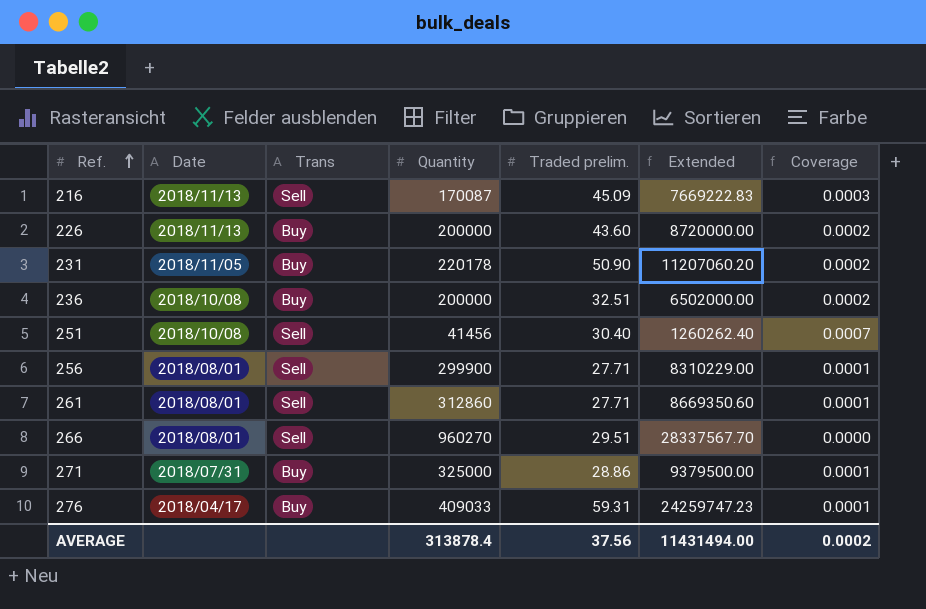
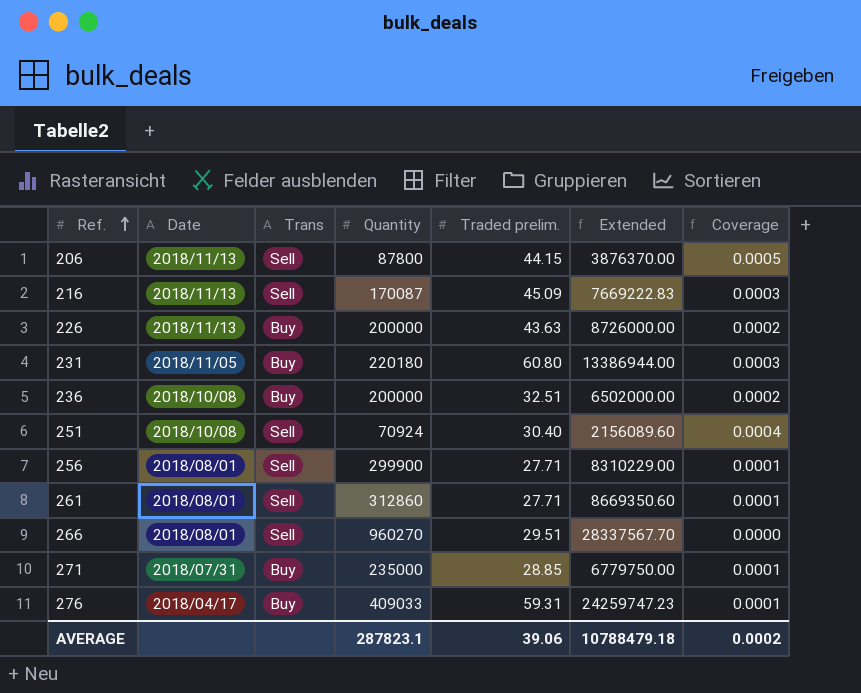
row 206: none -> 2018/11/13 | Sell | 87800 | 44.15 | 3876370.00 | 0.0005
226 | Traded prelim.: 43.60 -> 43.63
226 | Extended: 8720000.00 -> 8726000.00
231 | Quantity: 220178 -> 220180
231 | Traded prelim.: 50.90 -> 60.80
231 | Extended: 11207060.20 -> 13386944.00
231 | Coverage: 0.0002 -> 0.0003
251 | Quantity: 41456 -> 70924
251 | Extended: 1260262.40 -> 2156089.60
251 | Coverage: 0.0007 -> 0.0004
271 | Quantity: 325000 -> 235000
271 | Traded prelim.: 28.86 -> 28.85
271 | Extended: 9379500.00 -> 6779750.00
AVERAGE | Quantity: 313878.4 -> 287823.1
AVERAGE | Traded prelim.: 37.56 -> 39.06
AVERAGE | Extended: 11431494.00 -> 10788479.18

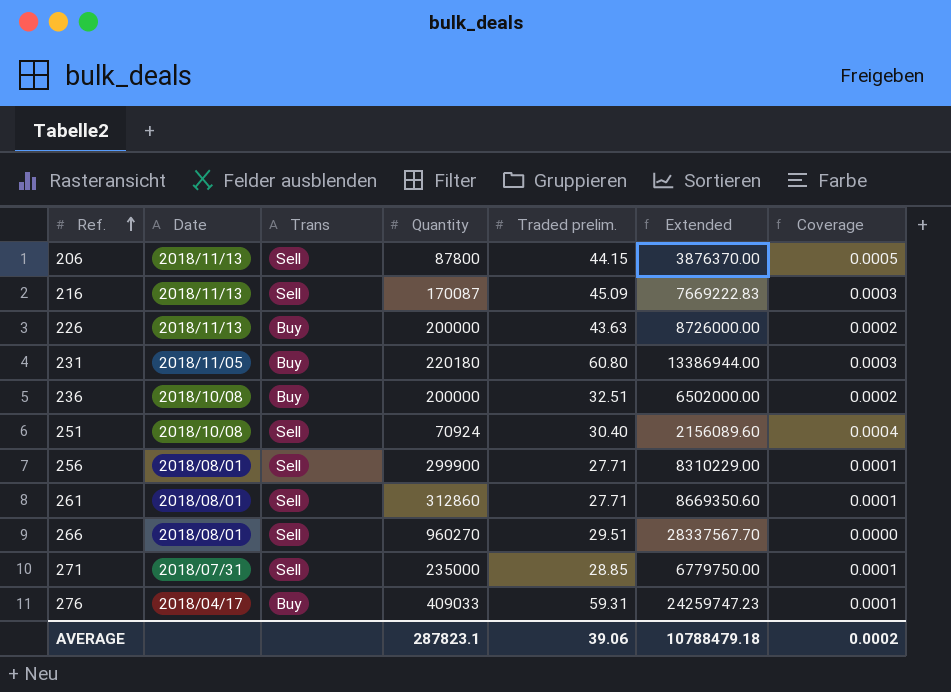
271 | Trans: Buy -> Sell

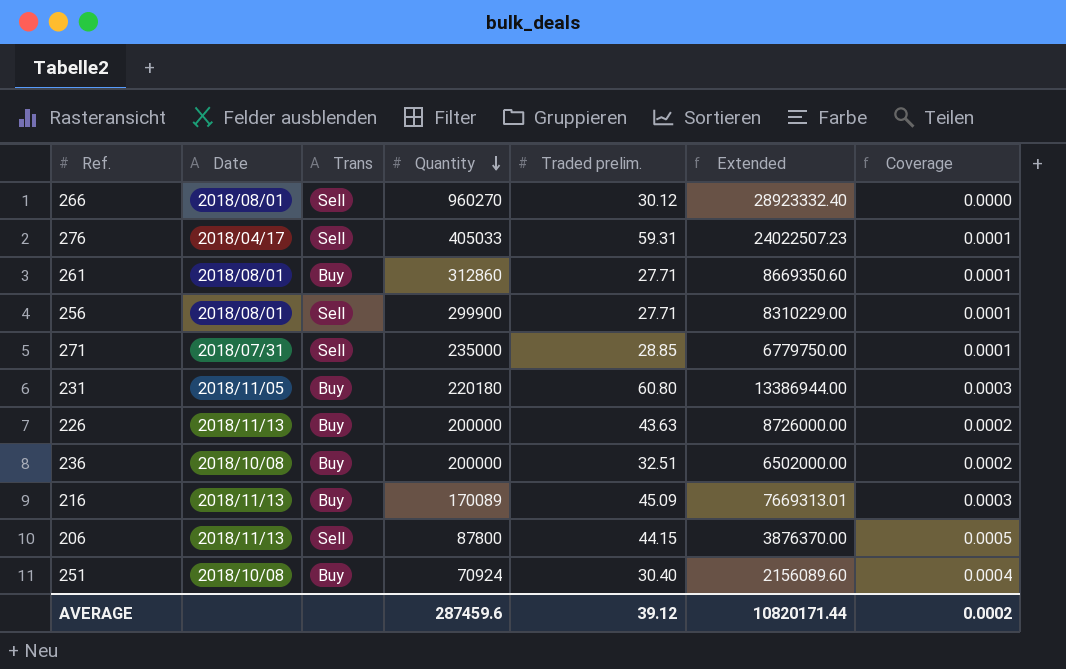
row order: Ref. ascending -> Quantity descending
266 | Traded prelim.: 29.51 -> 30.12
266 | Extended: 28337567.70 -> 28923332.40
276 | Trans: Buy -> Sell
276 | Quantity: 409033 -> 405033
276 | Extended: 24259747.23 -> 24022507.23
261 | Trans: Sell -> Buy
216 | Trans: Sell -> Buy
216 | Quantity: 170087 -> 170089
216 | Extended: 7669222.83 -> 7669313.01
251 | Trans: Sell -> Buy
AVERAGE | Quantity: 287823.1 -> 287459.6
AVERAGE | Traded prelim.: 39.06 -> 39.12
AVERAGE | Extended: 10788479.18 -> 10820171.44

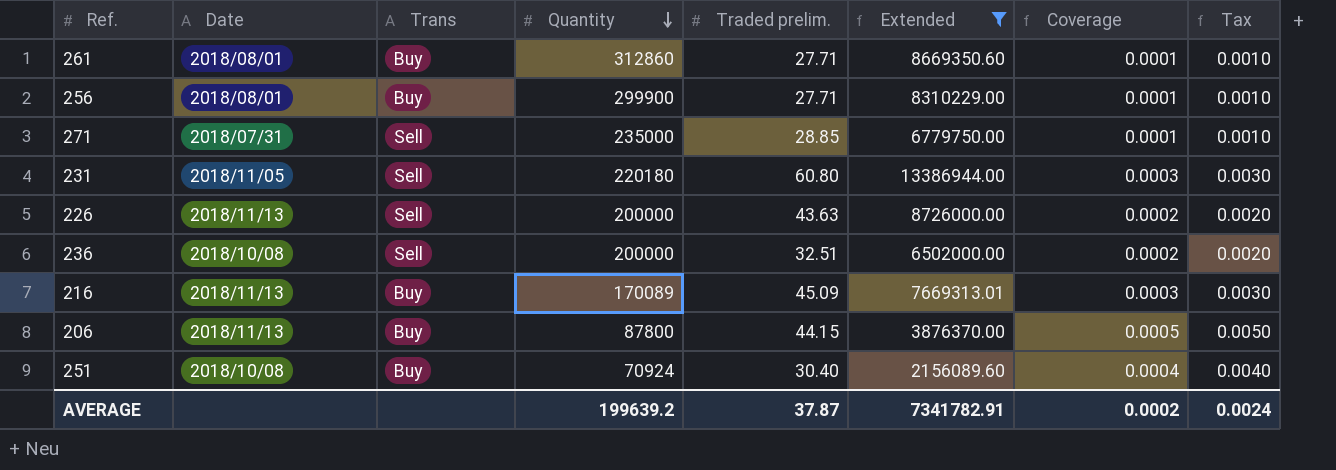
filter: none -> Extended <= 13386944.00
column Tax | formula: none -> [Coverage] * 10
256 | Trans: Sell -> Buy
231 | Trans: Buy -> Sell
226 | Trans: Buy -> Sell
236 | Trans: Buy -> Sell
206 | Trans: Sell -> Buy
AVERAGE | Quantity: 287459.6 -> 199639.2
AVERAGE | Traded prelim.: 39.12 -> 37.87
AVERAGE | Extended: 10820171.44 -> 7341782.91

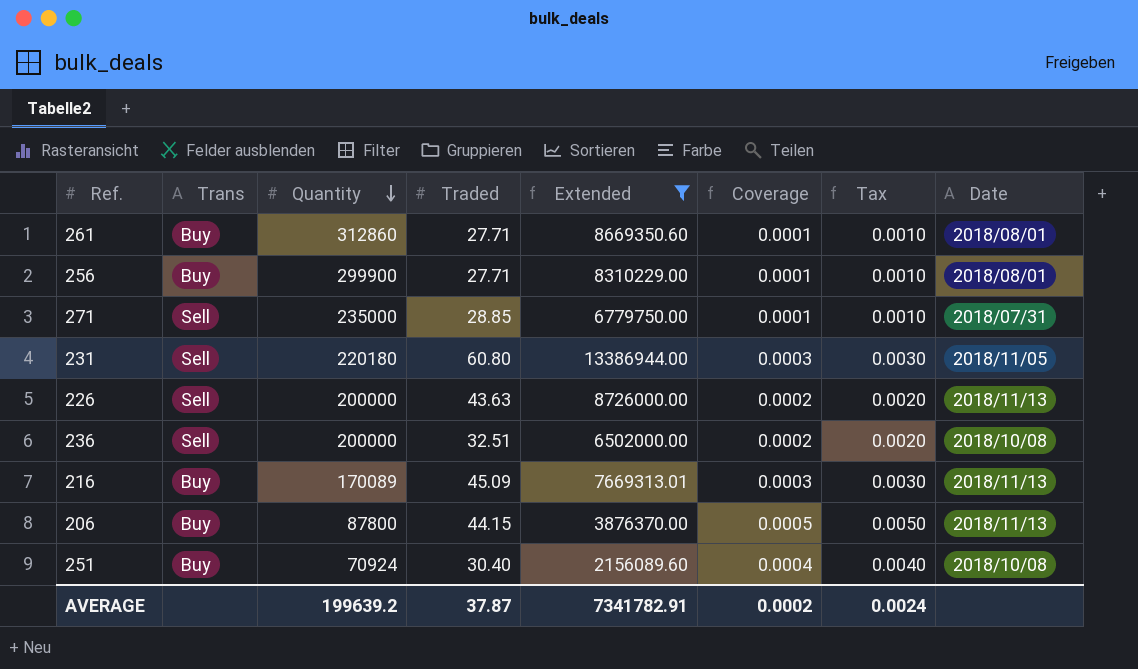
column name: Traded prelim. -> Traded
column Date | position: 2 -> 8

